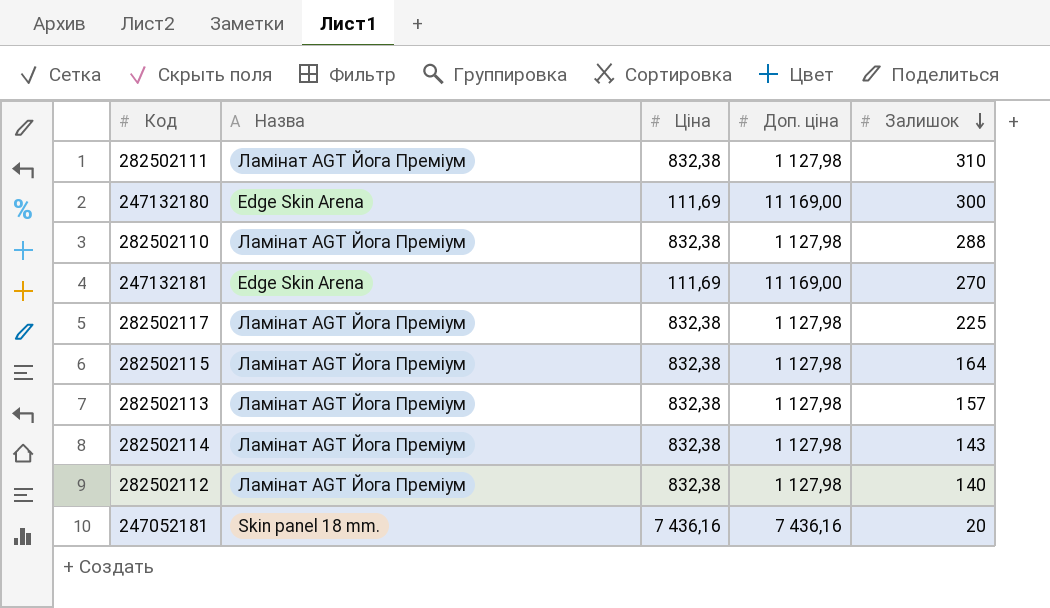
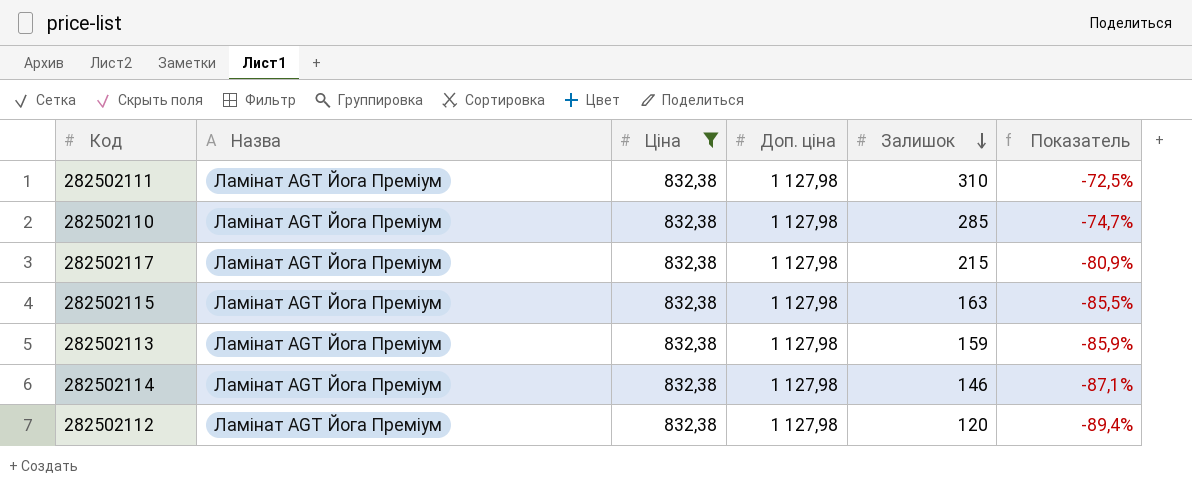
filter: none -> Ціна = 832,38
column Показатель | formula: none -> ([Залишок] - [Доп. ціна]) / [Доп. ціна]
282502110 | Залишок: 288 -> 285
282502117 | Залишок: 225 -> 215
282502115 | Залишок: 164 -> 163
282502113 | Залишок: 157 -> 159
282502114 | Залишок: 143 -> 146
282502112 | Залишок: 140 -> 120

